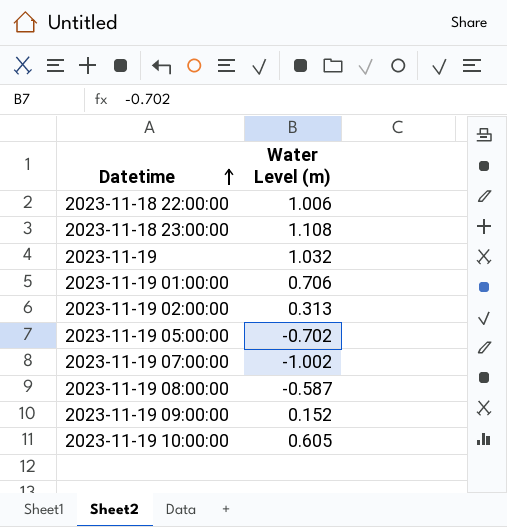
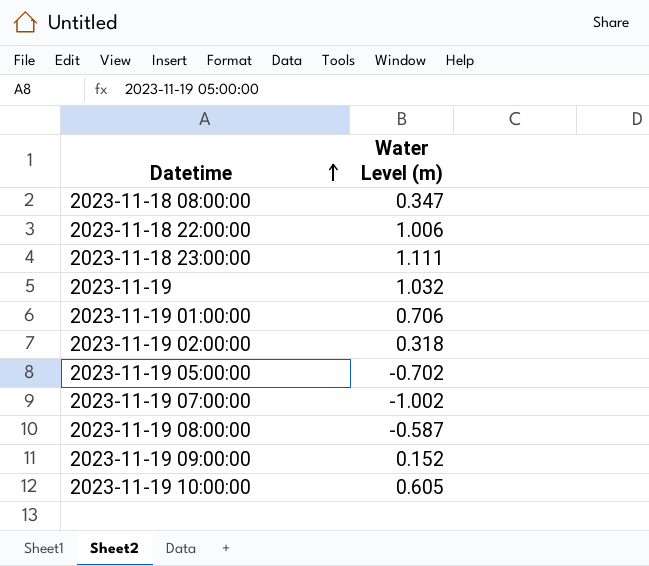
row 2023-11-18 08:00:00: none -> 0.347
2023-11-18 23:00:00 | Water Level (m): 1.108 -> 1.111
2023-11-19 02:00:00 | Water Level (m): 0.313 -> 0.318

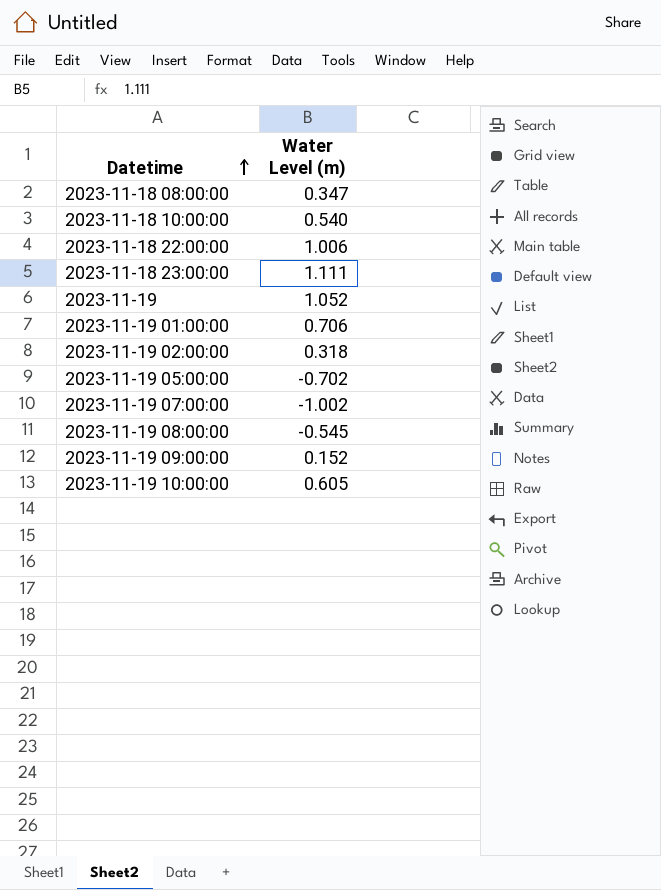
row 2023-11-18 10:00:00: none -> 0.540
2023-11-19 | Water Level (m): 1.032 -> 1.052
2023-11-19 08:00:00 | Water Level (m): -0.587 -> -0.545

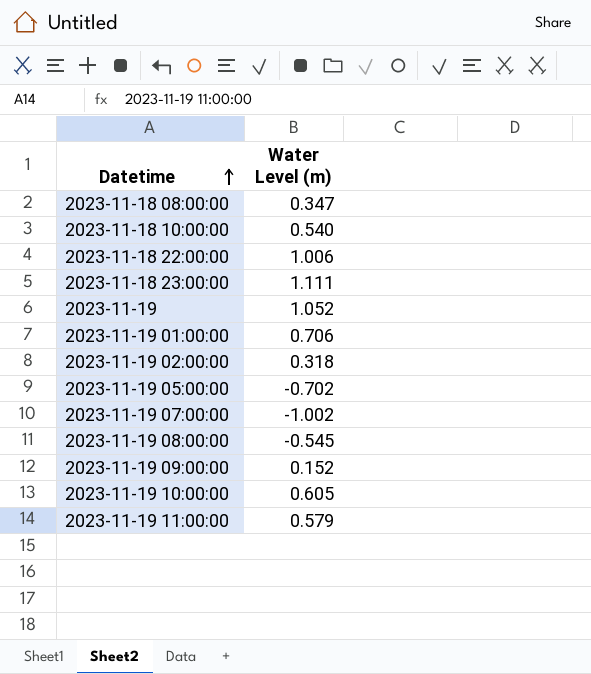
row 2023-11-19 11:00:00: none -> 0.579

